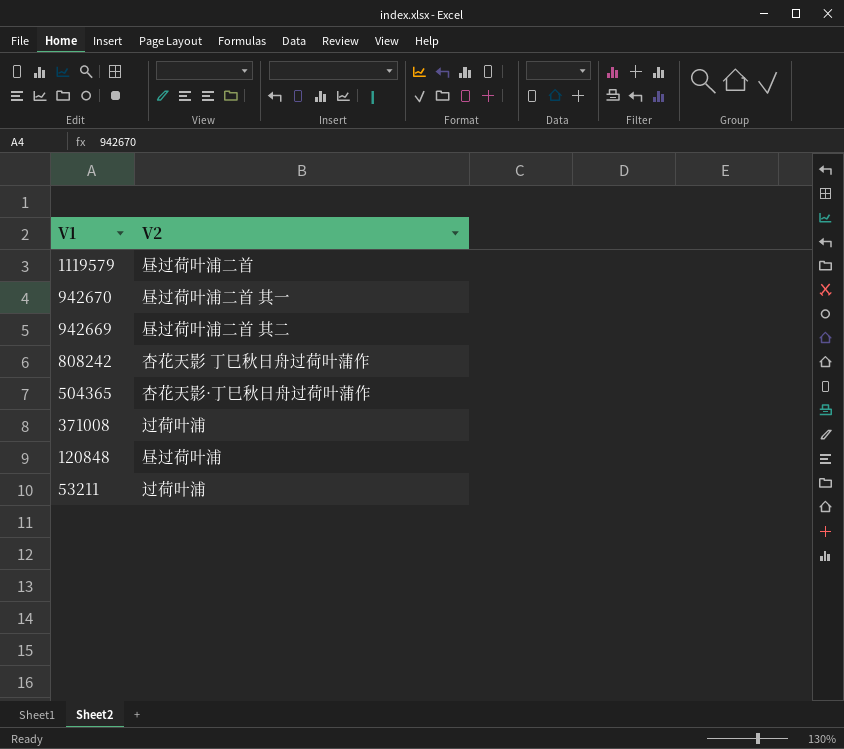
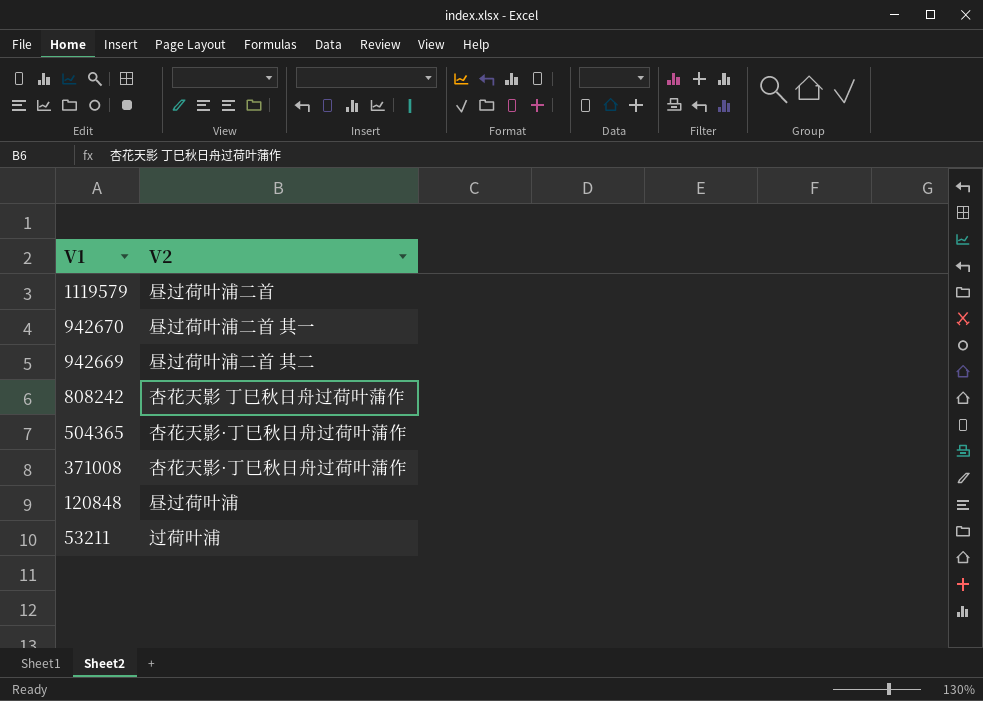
371008 | V2: 过荷叶浦 -> 杏花天影·丁巳秋日舟过荷叶蒲作

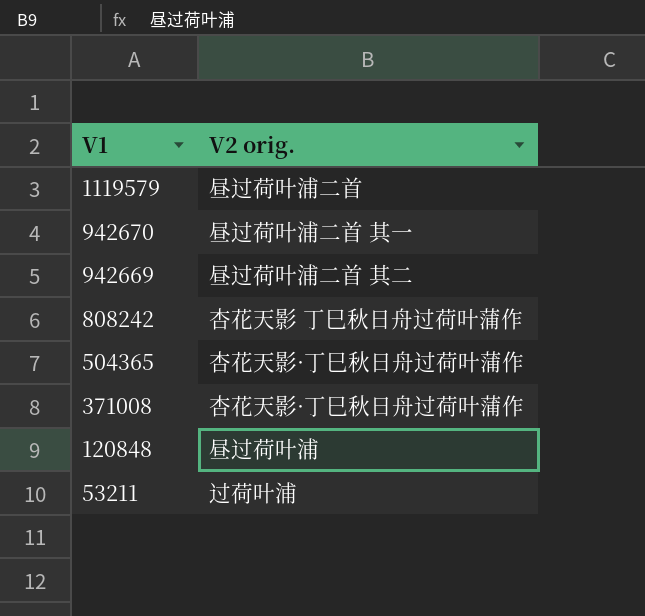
column name: V2 -> V2 orig.

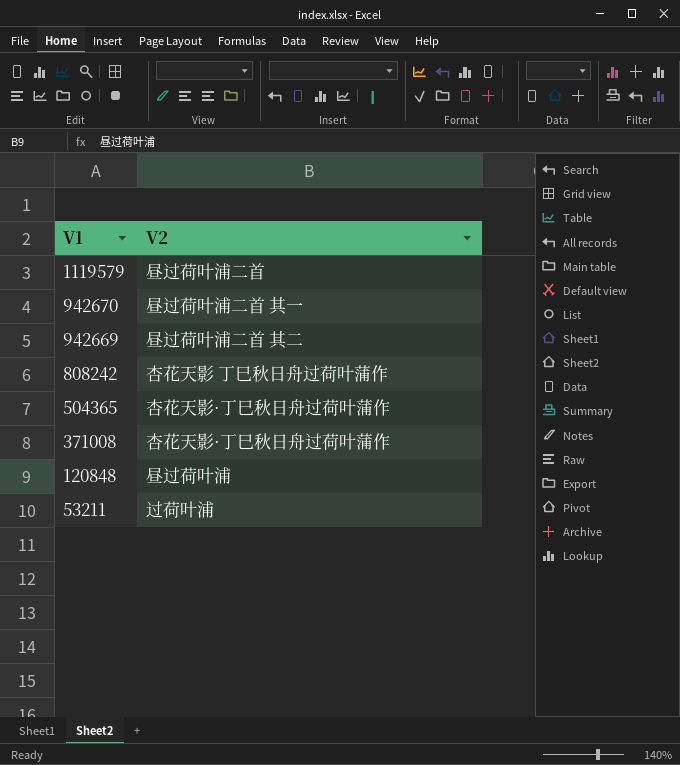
column name: V2 orig. -> V2

